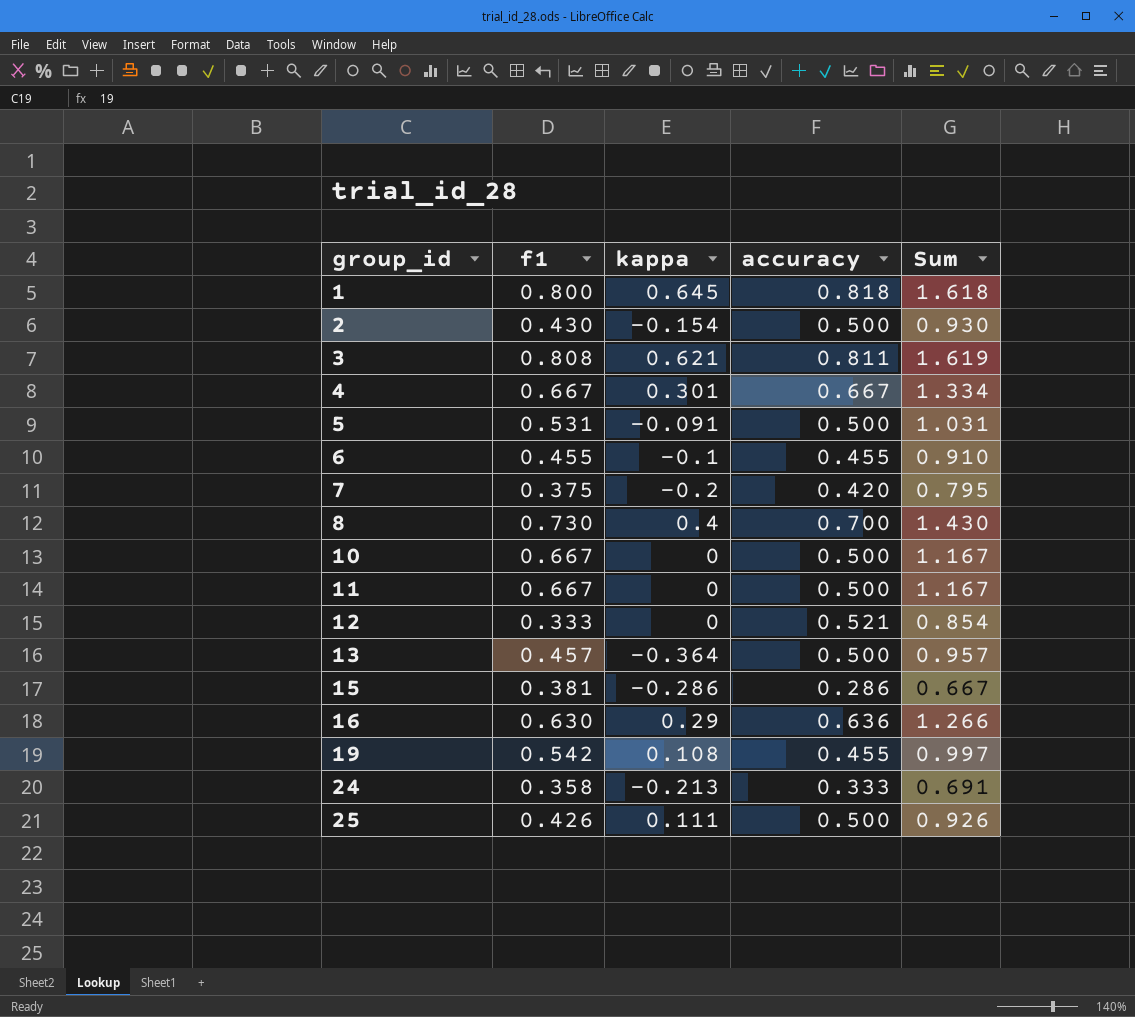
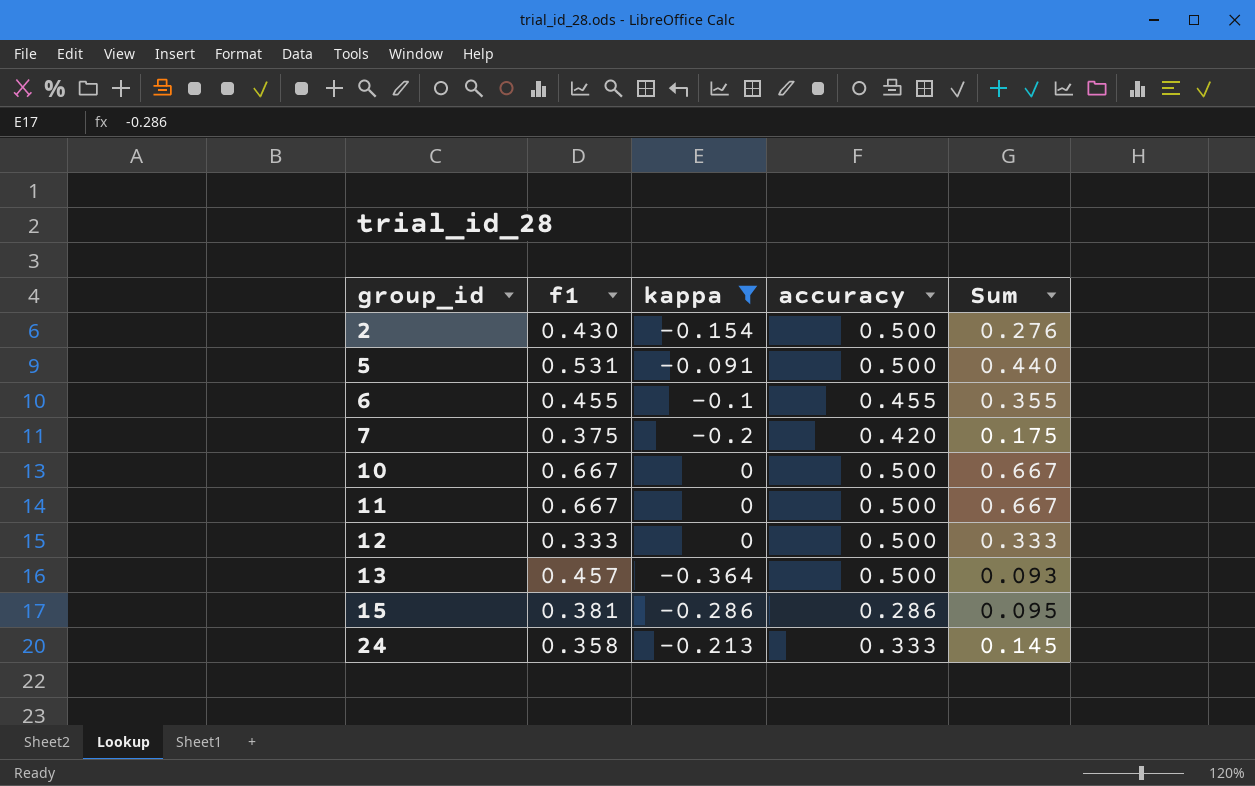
filter: none -> kappa <= 0
column Sum | formula: [f1] + [accuracy] -> [f1] + [kappa]
12 | accuracy: 0.521 -> 0.500

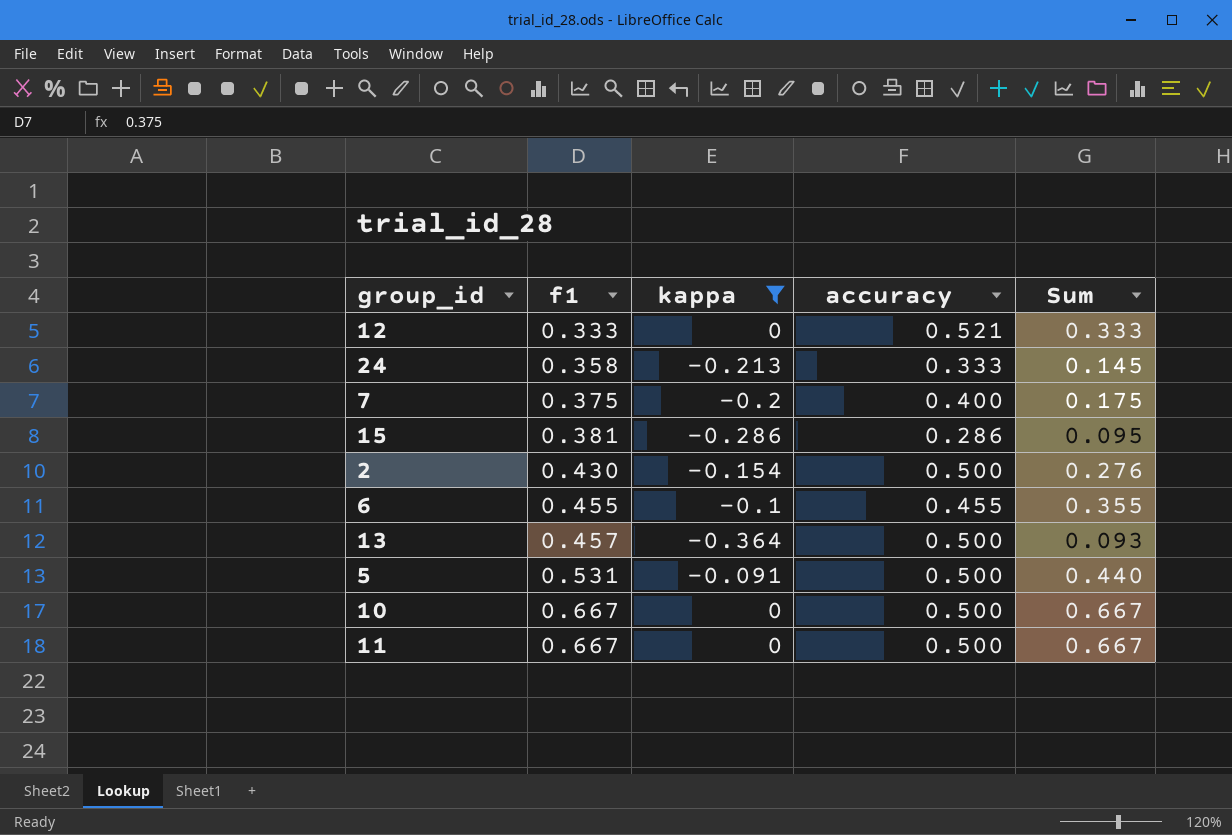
row order: group_id ascending -> f1 ascending
12 | accuracy: 0.500 -> 0.521
7 | accuracy: 0.420 -> 0.400

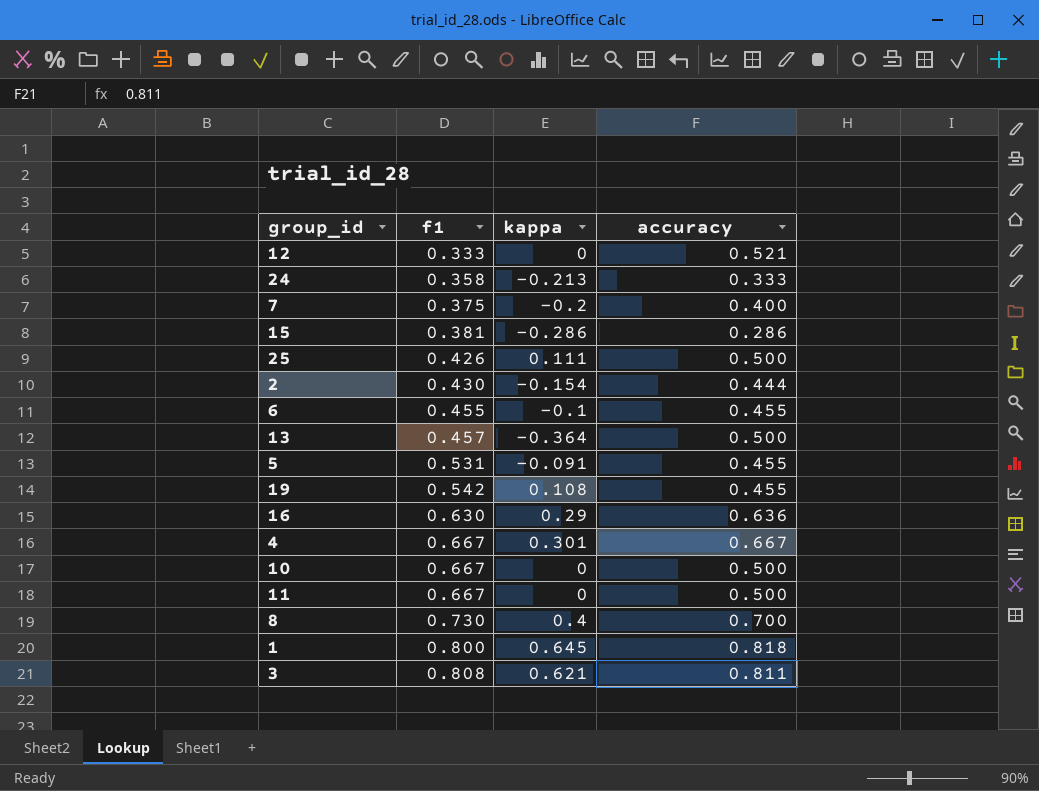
filter: kappa <= 0 -> none
column Sum | formula: [f1] + [kappa] -> none
2 | accuracy: 0.500 -> 0.444
5 | accuracy: 0.500 -> 0.455

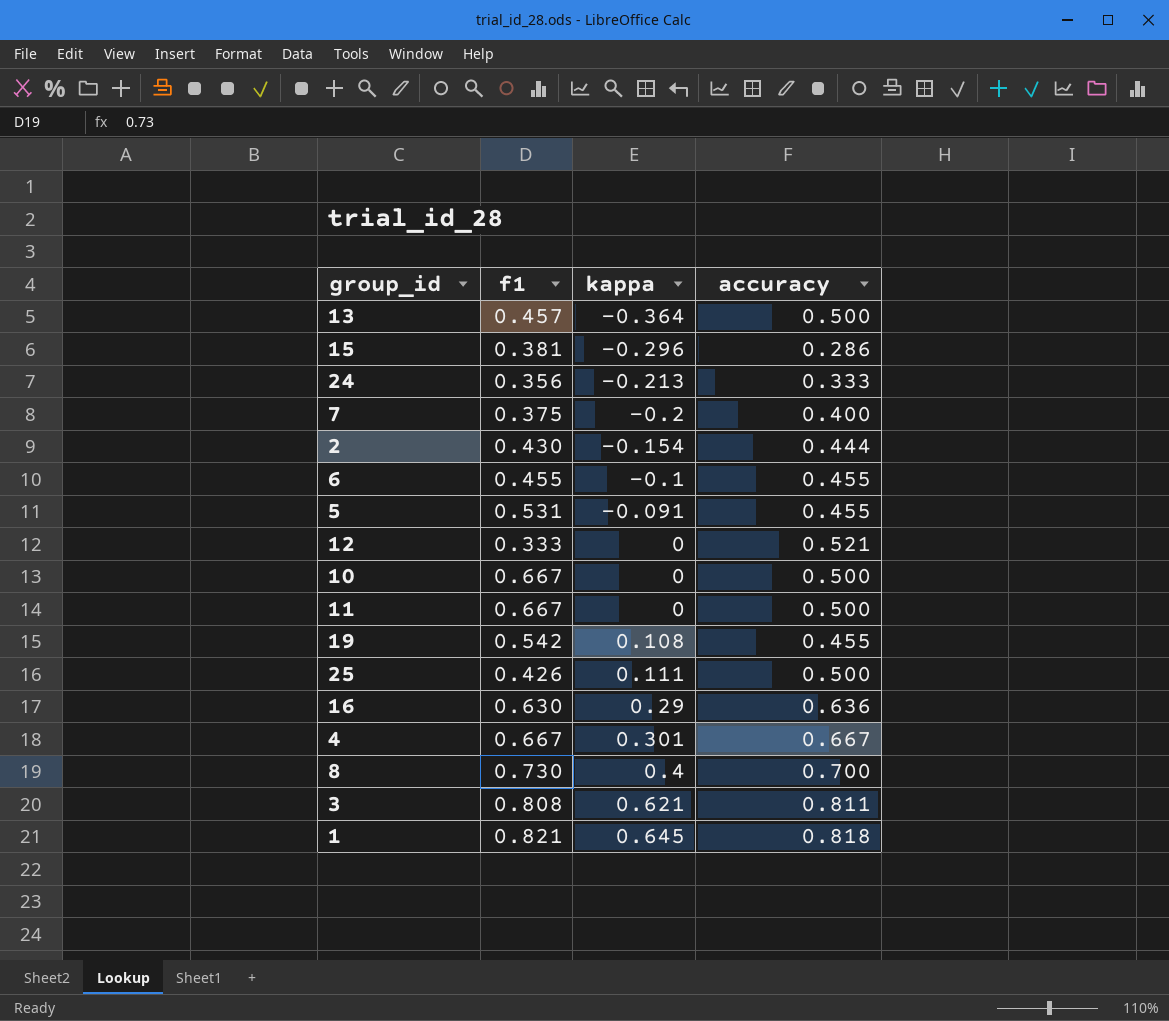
row order: f1 ascending -> kappa ascending
15 | kappa: -0.286 -> -0.296
24 | f1: 0.358 -> 0.356
1 | f1: 0.800 -> 0.821

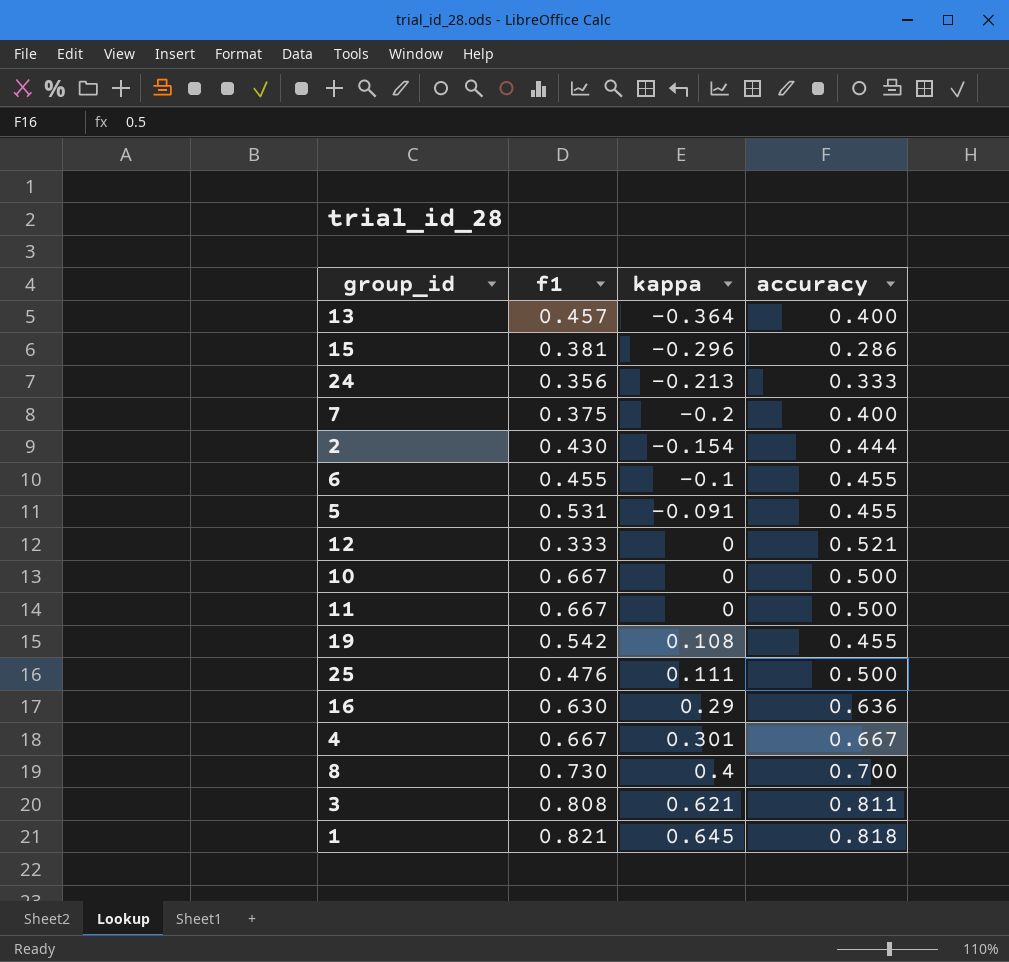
13 | accuracy: 0.500 -> 0.400
25 | f1: 0.426 -> 0.476

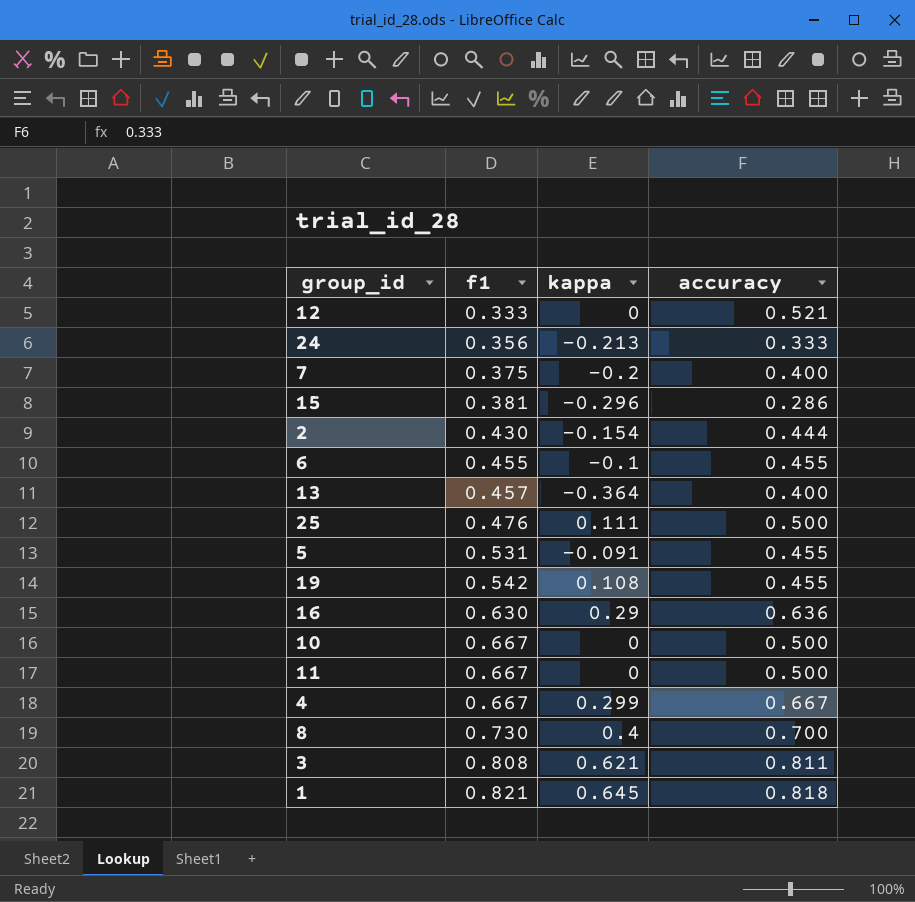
row order: kappa ascending -> f1 ascending
4 | kappa: 0.301 -> 0.299

